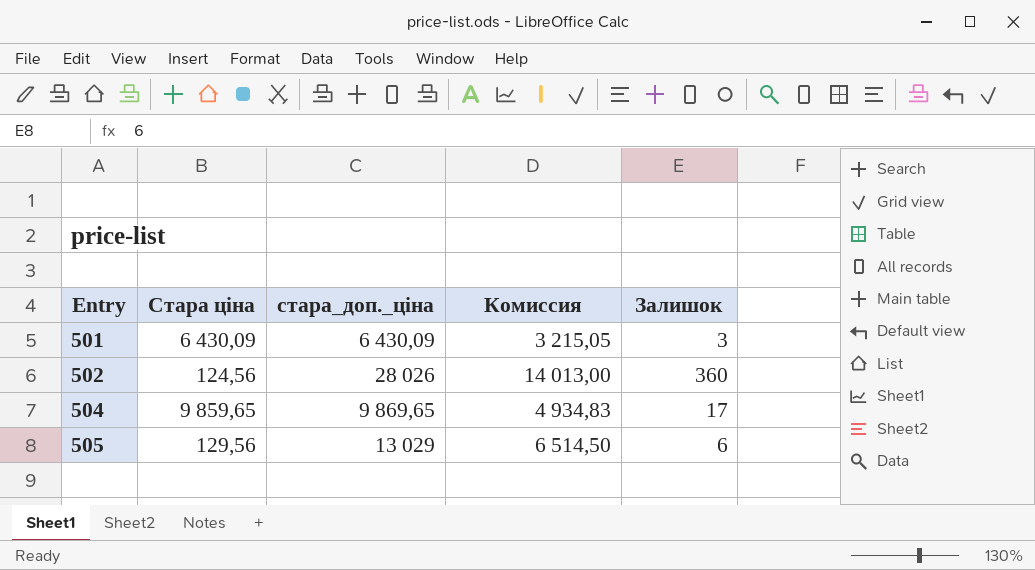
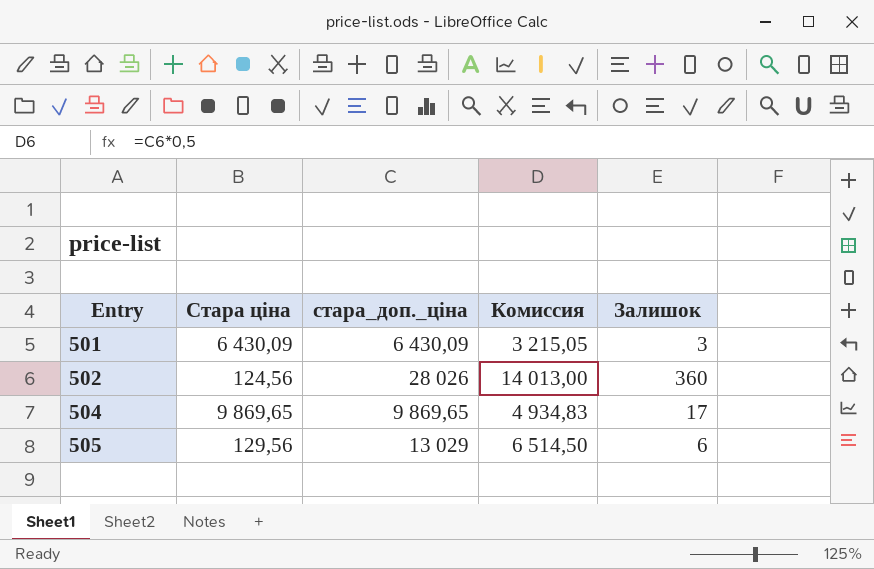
504 | Стара ціна: 9 859,65 -> 9 869,65

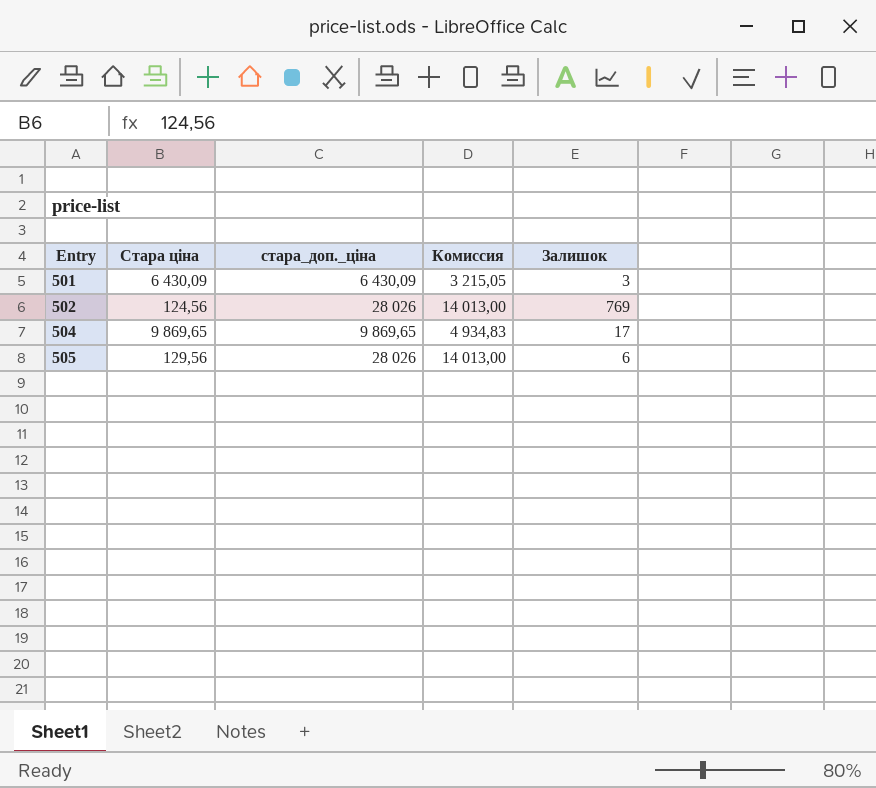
502 | Залишок: 360 -> 769
505 | стара_доп._ціна: 13 029 -> 28 026
505 | Комиссия: 6 514,50 -> 14 013,00

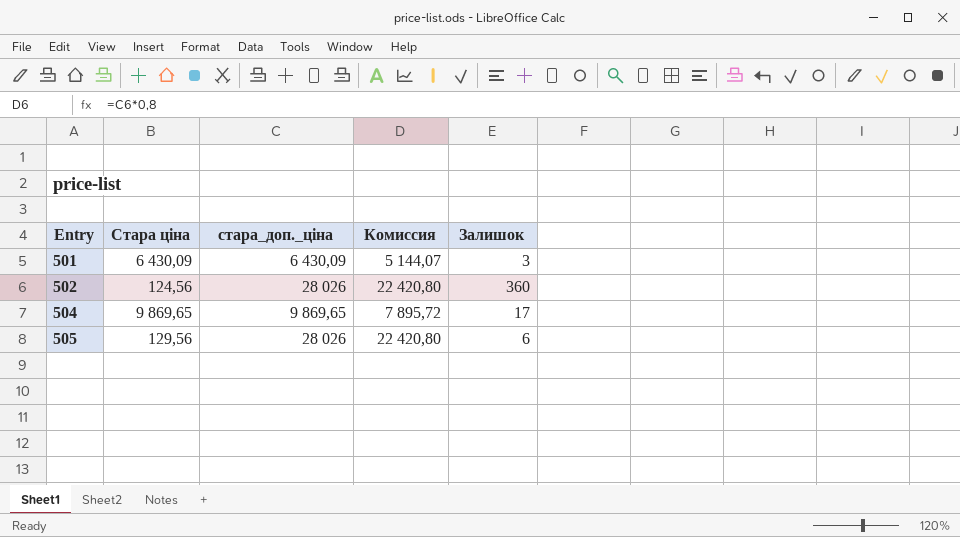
column Комиссия | formula: [стара_доп._ціна] * 0,5 -> [стара_доп._ціна] * 0,8
502 | Залишок: 769 -> 360

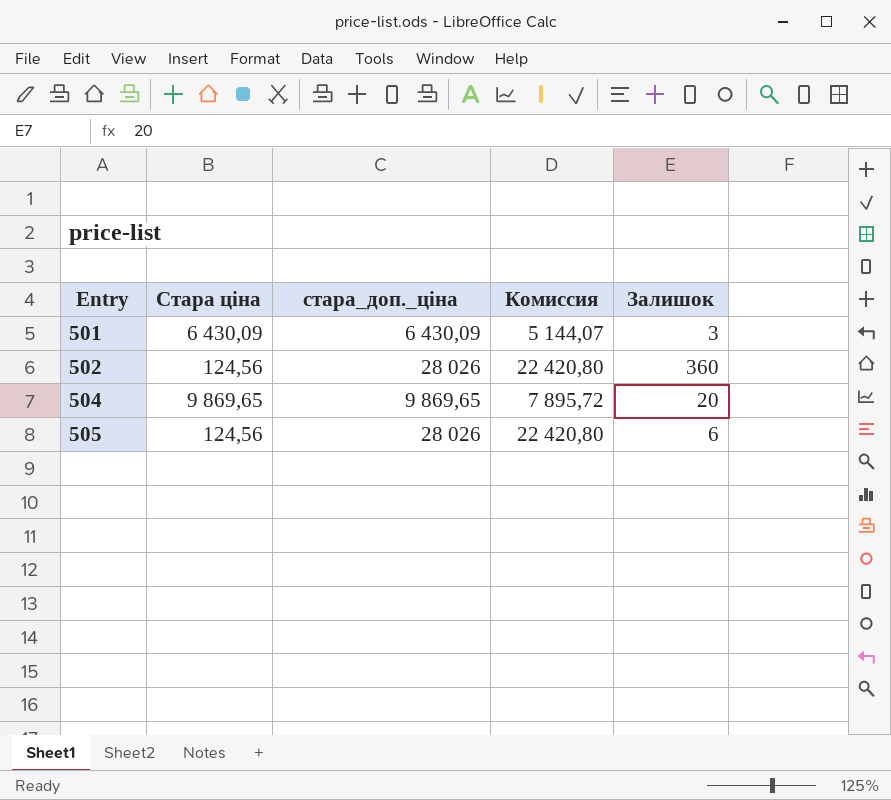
504 | Залишок: 17 -> 20
505 | Стара ціна: 129,56 -> 124,56

